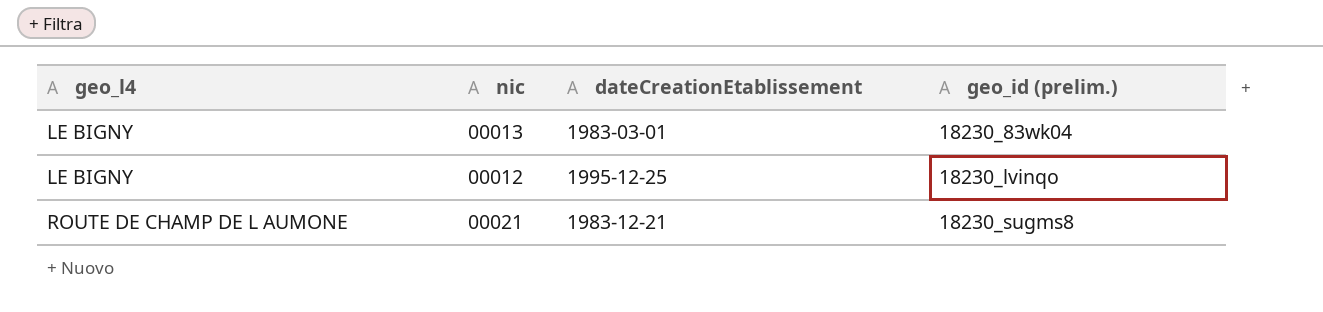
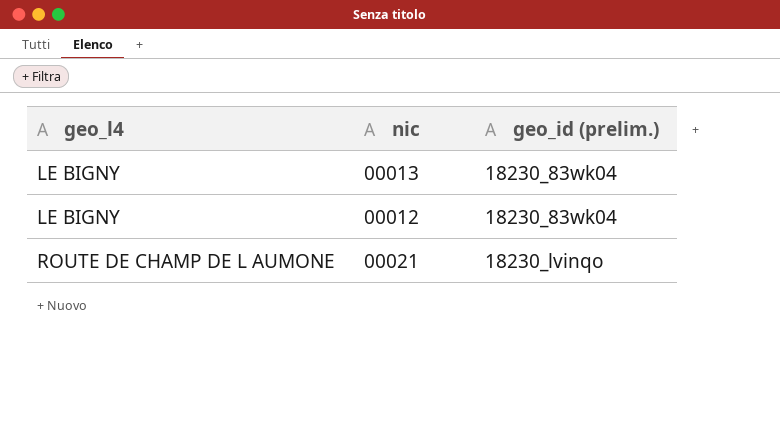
column dateCreationEtablissement | position: 3 -> none
00012 | geo_id (prelim.): 18230_lvinqo -> 18230_83wk04
00021 | geo_id (prelim.): 18230_sugms8 -> 18230_lvinqo

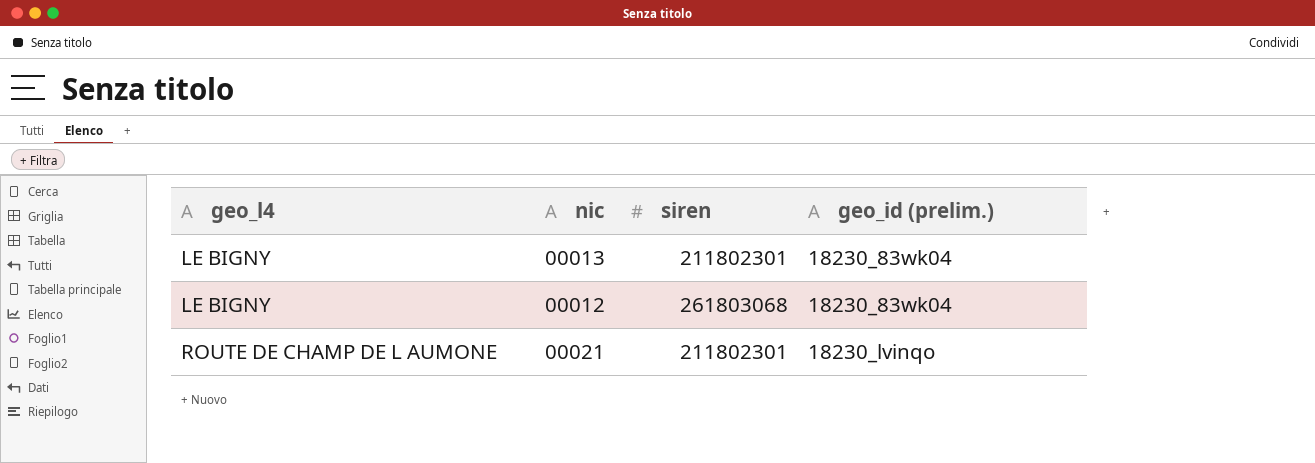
column siren | position: none -> 3

